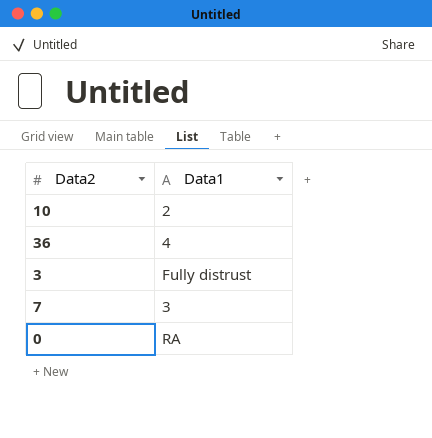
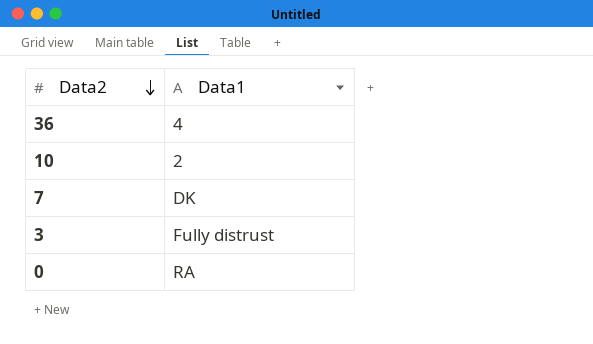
row order: none -> Data2 descending
7 | Data1: 3 -> DK

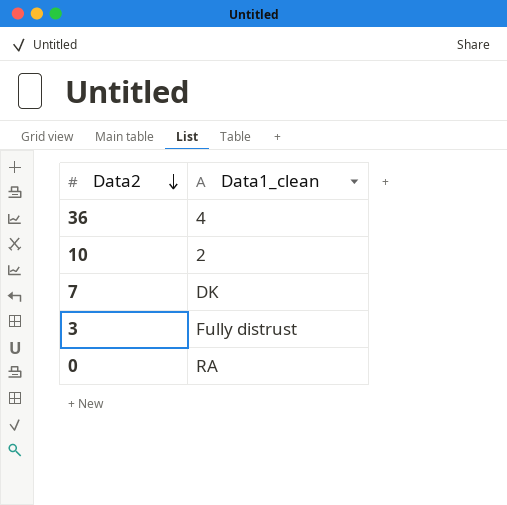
column name: Data1 -> Data1_clean

